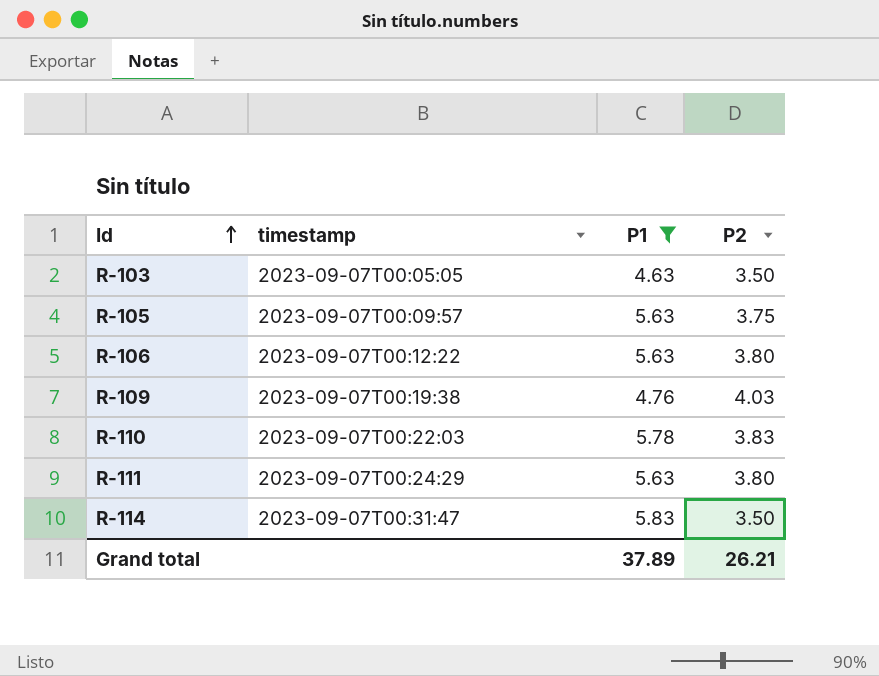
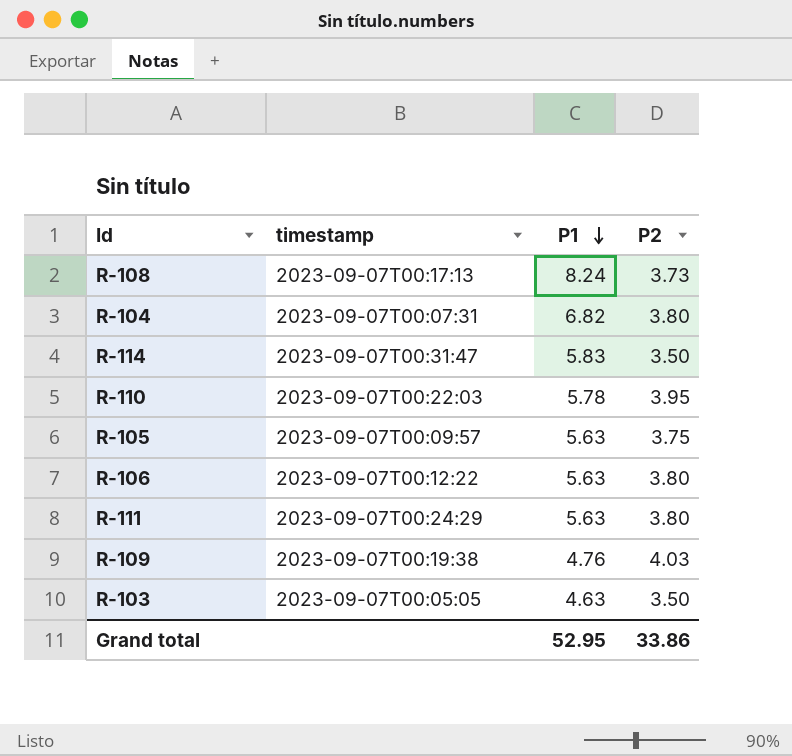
filter: P1 <= 5.83 -> none
row order: Id ascending -> P1 descending
R-110 | P2: 3.83 -> 3.95
Grand total | P1: 37.89 -> 52.95
Grand total | P2: 26.21 -> 33.86

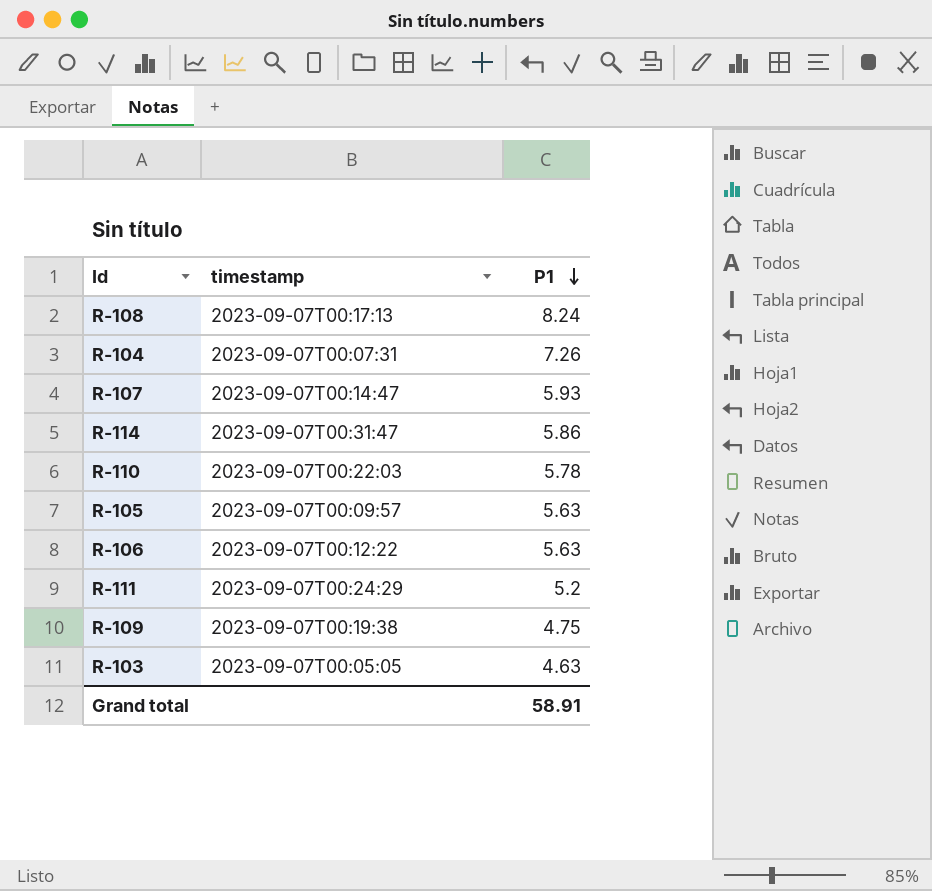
column P2 | position: 4 -> none
R-104 | P1: 6.82 -> 7.26
row R-107: none -> 2023-09-07T00:14:47 | 5.93
R-114 | P1: 5.83 -> 5.86
R-111 | P1: 5.63 -> 5.2
R-109 | P1: 4.76 -> 4.75
Grand total | P1: 52.95 -> 58.91

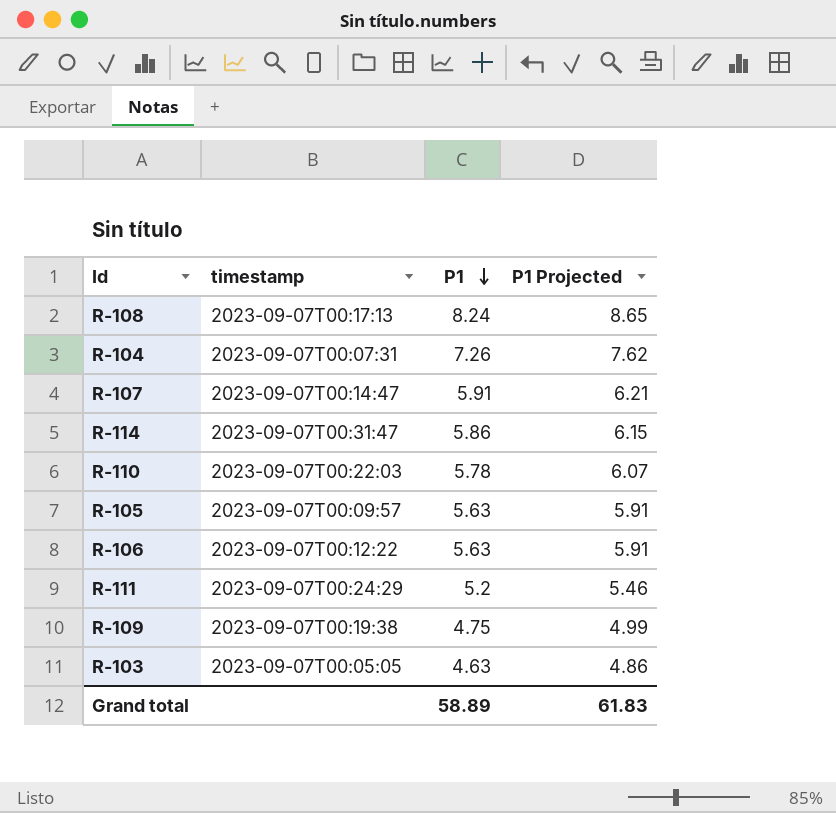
column P1 Projected | formula: none -> [P1] * 1.05
R-107 | P1: 5.93 -> 5.91
Grand total | P1: 58.91 -> 58.89

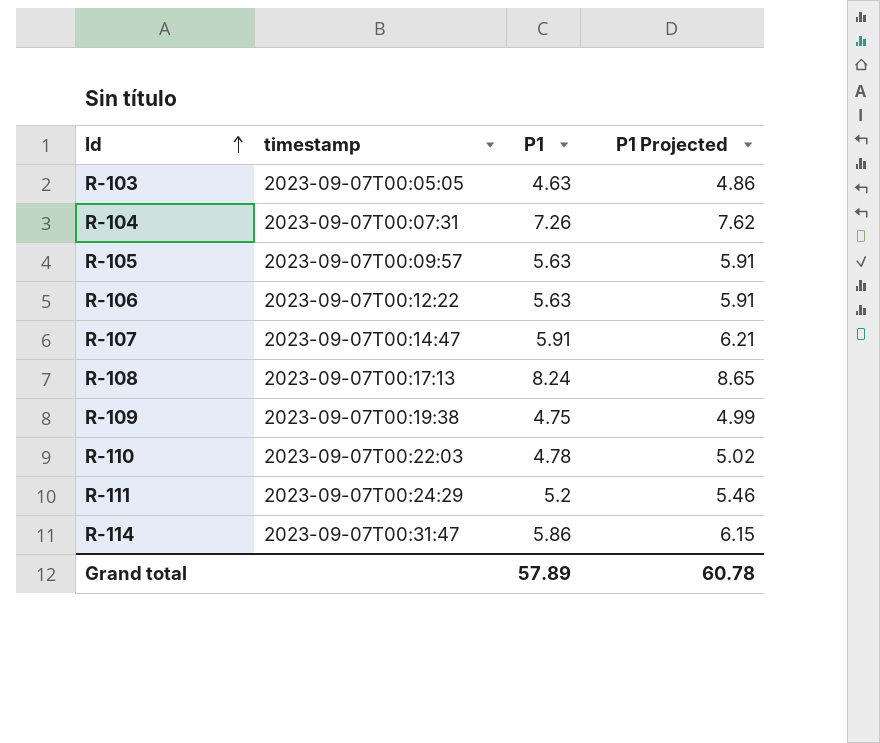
row order: P1 descending -> Id ascending
R-110 | P1: 5.78 -> 4.78
R-110 | P1 Projected: 6.07 -> 5.02
Grand total | P1: 58.89 -> 57.89
Grand total | P1 Projected: 61.83 -> 60.78

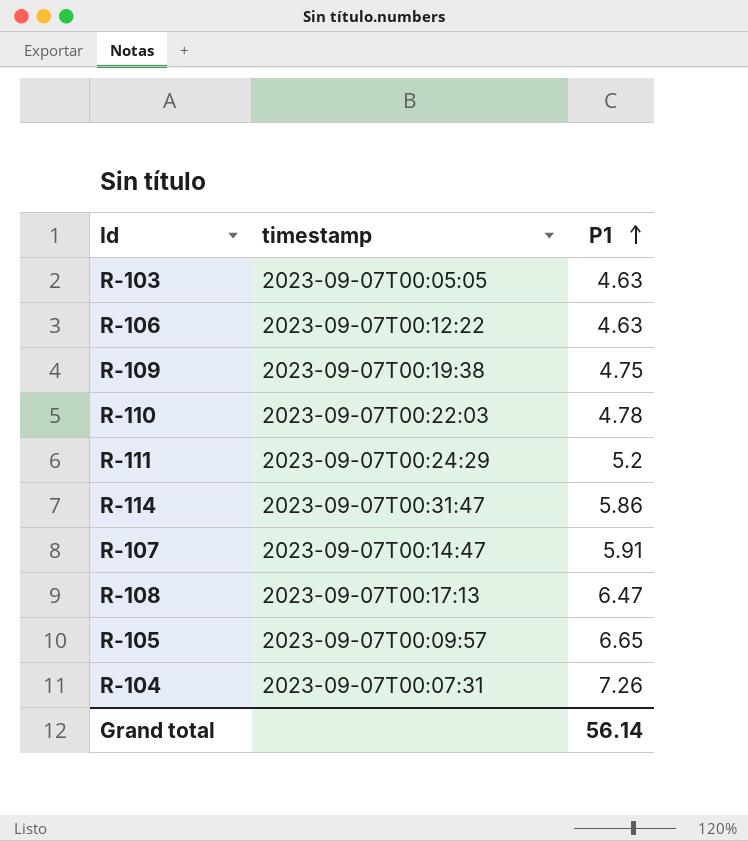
row order: Id ascending -> P1 ascending
column P1 Projected | formula: [P1] * 1.05 -> none
R-106 | P1: 5.63 -> 4.63
R-108 | P1: 8.24 -> 6.47
R-105 | P1: 5.63 -> 6.65
Grand total | P1: 57.89 -> 56.14

